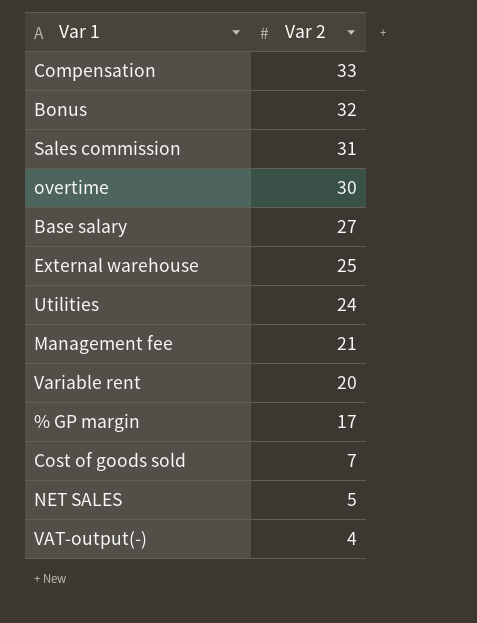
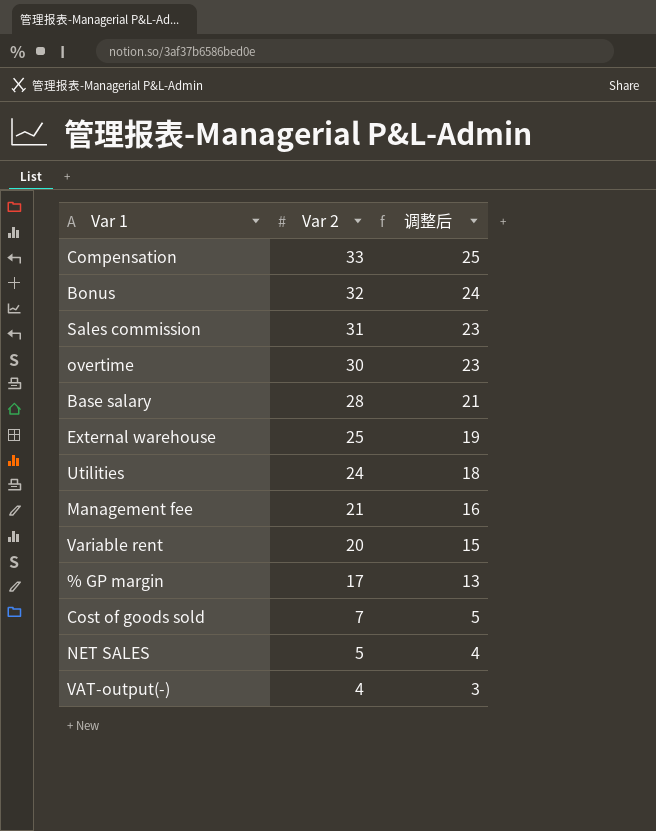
column 调整后 | formula: none -> [Var 2] * 0.75
Base salary | Var 2: 27 -> 28

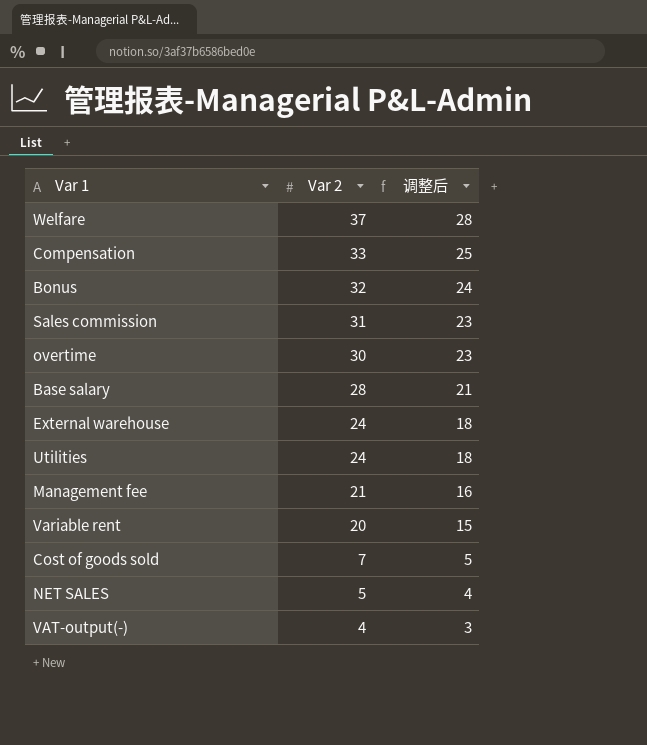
row % GP margin: 17 | 13 -> none
row Welfare: none -> 37 | 28
External warehouse | Var 2: 25 -> 24
External warehouse | 调整后: 19 -> 18

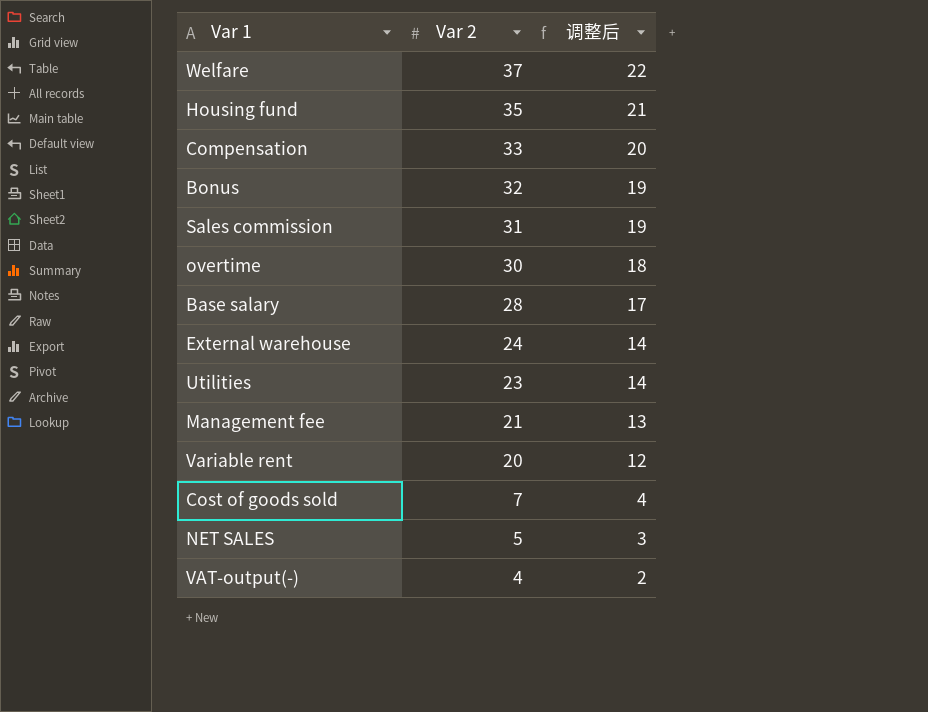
column 调整后 | formula: [Var 2] * 0.75 -> [Var 2] * 0.6
row Housing fund: none -> 35 | 21
Utilities | Var 2: 24 -> 23

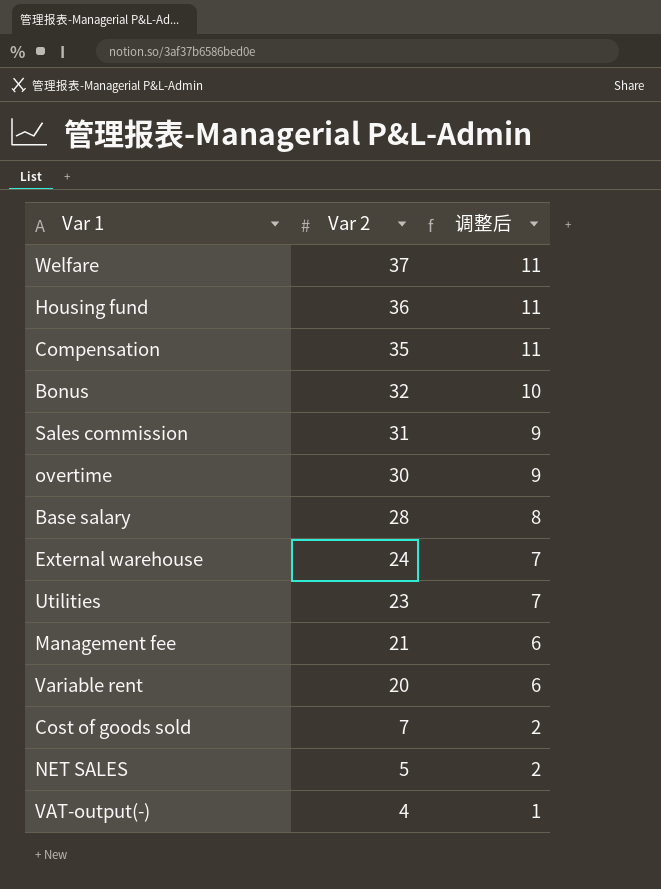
column 调整后 | formula: [Var 2] * 0.6 -> [Var 2] * 0.3
Housing fund | Var 2: 35 -> 36
Compensation | Var 2: 33 -> 35

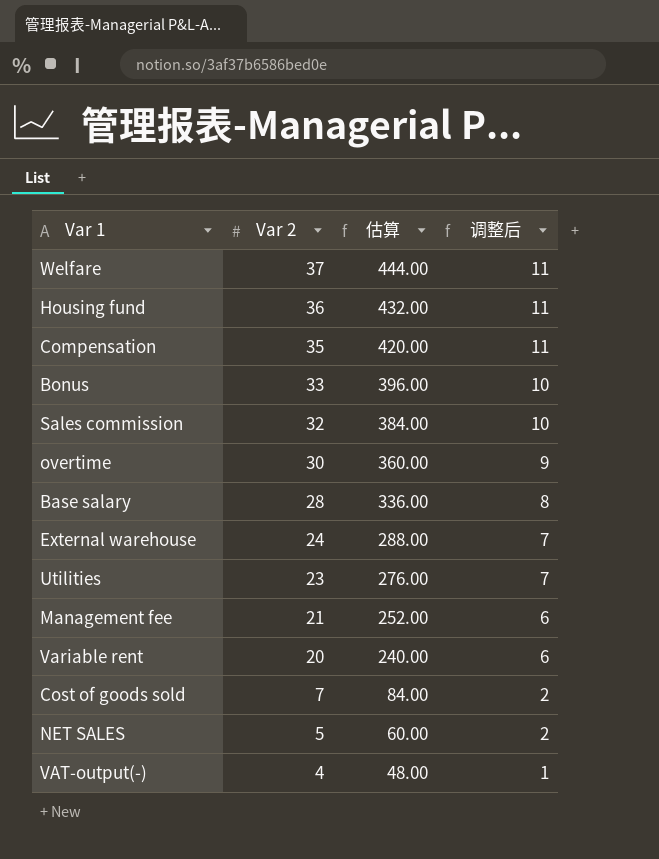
column 估算 | formula: none -> [Var 2] * 12
Bonus | Var 2: 32 -> 33
Sales commission | Var 2: 31 -> 32
Sales commission | 调整后: 9 -> 10

